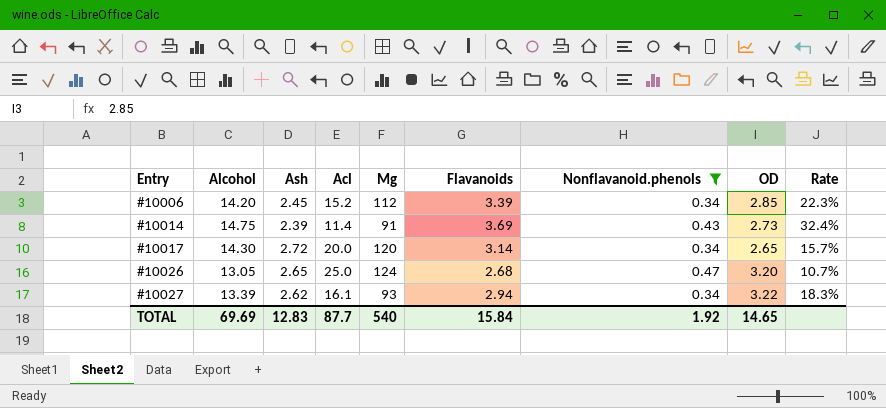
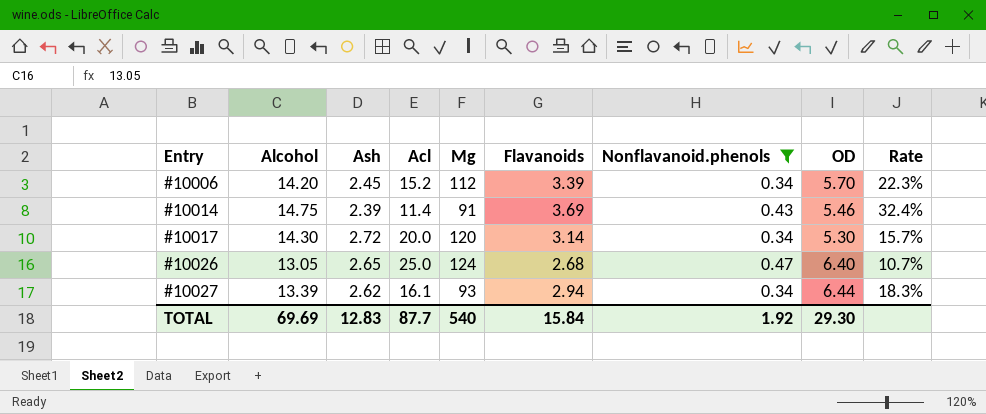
#10006 | OD: 2.85 -> 5.70
#10014 | OD: 2.73 -> 5.46
#10017 | OD: 2.65 -> 5.30
#10026 | OD: 3.20 -> 6.40
#10027 | OD: 3.22 -> 6.44
TOTAL | OD: 14.65 -> 29.30

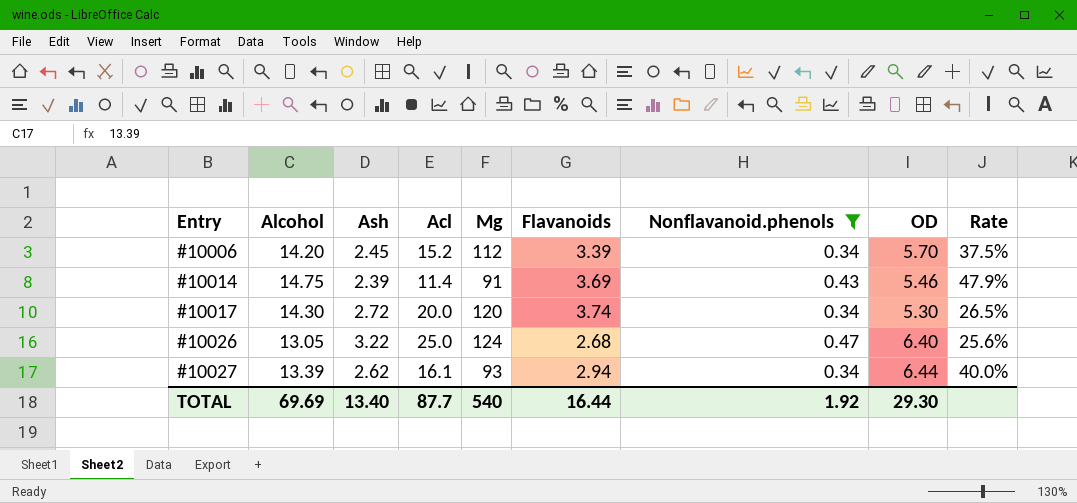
column Rate | formula: [Flavanoids] / [Acl] -> [OD] / [Acl]
#10017 | Flavanoids: 3.14 -> 3.74
#10026 | Ash: 2.65 -> 3.22
TOTAL | Ash: 12.83 -> 13.40
TOTAL | Flavanoids: 15.84 -> 16.44

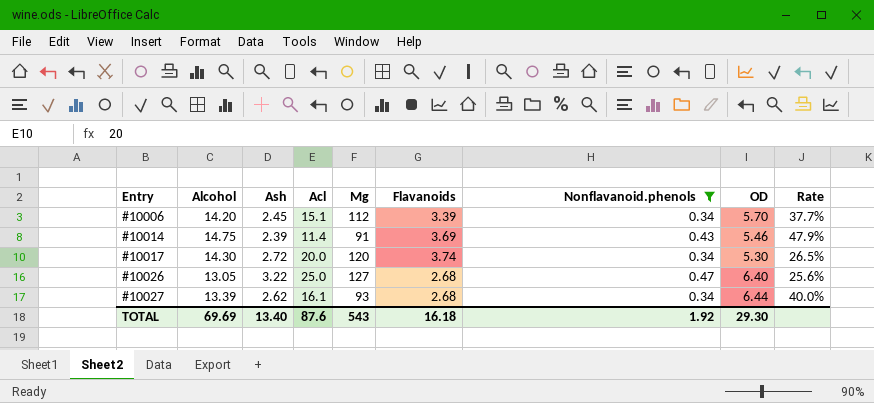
#10006 | Acl: 15.2 -> 15.1
#10006 | Rate: 37.5% -> 37.7%
#10026 | Mg: 124 -> 127
#10027 | Flavanoids: 2.94 -> 2.68
TOTAL | Acl: 87.7 -> 87.6
TOTAL | Mg: 540 -> 543
TOTAL | Flavanoids: 16.44 -> 16.18

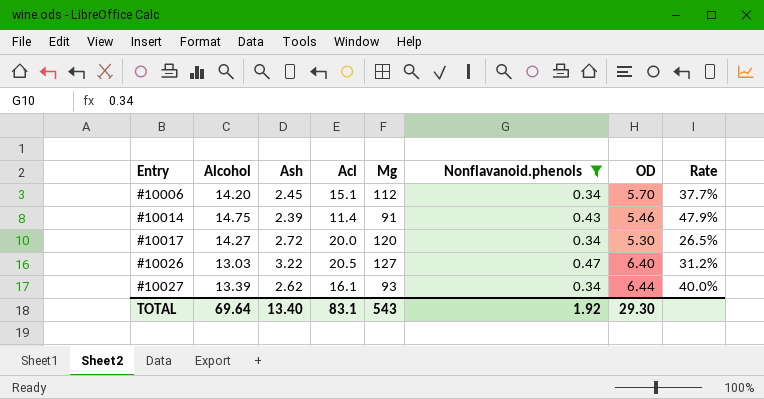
column Flavanoids | position: 6 -> none
#10017 | Alcohol: 14.30 -> 14.27
#10026 | Alcohol: 13.05 -> 13.03
#10026 | Acl: 25.0 -> 20.5
#10026 | Rate: 25.6% -> 31.2%
TOTAL | Alcohol: 69.69 -> 69.64
TOTAL | Acl: 87.6 -> 83.1

